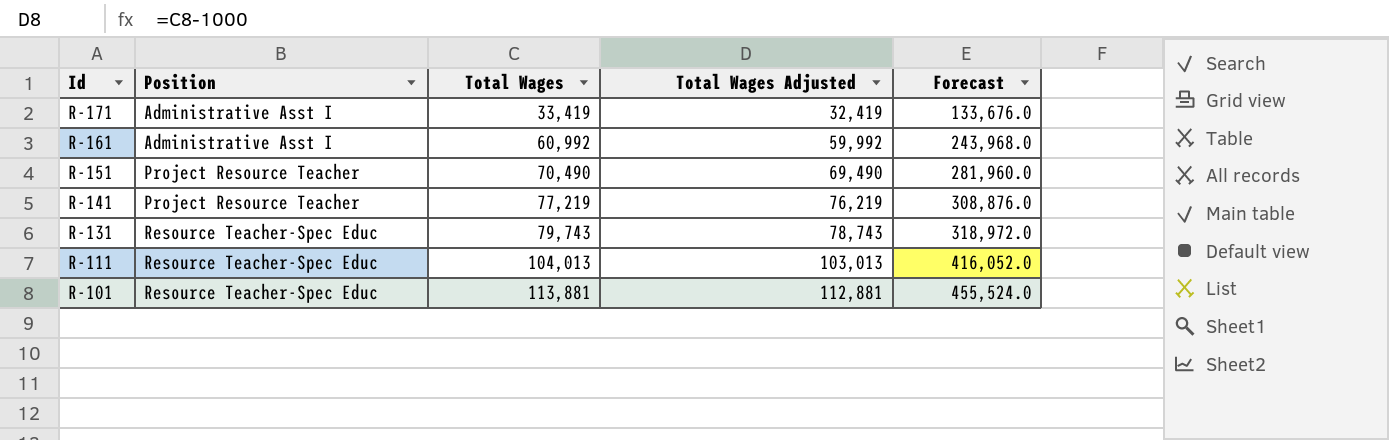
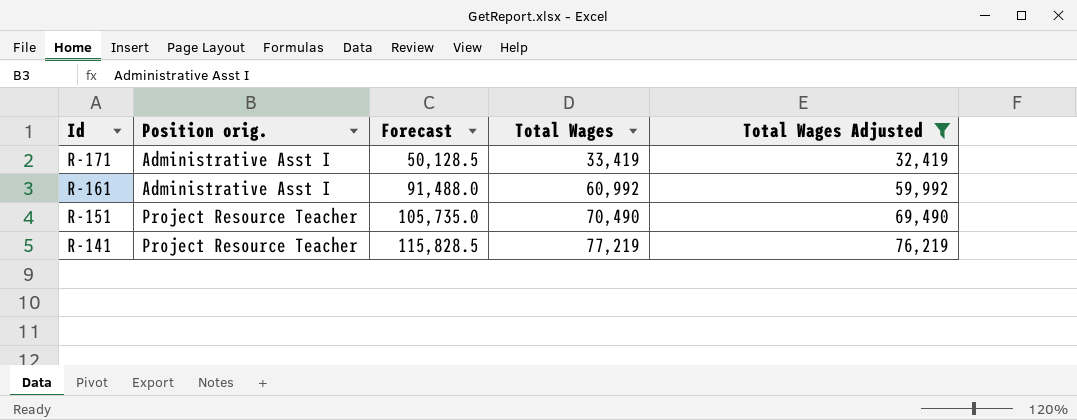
filter: none -> Total Wages Adjusted <= 76,219
column name: Position -> Position orig.
column Forecast | formula: [Total Wages] * 4 -> [Total Wages] * 1.5
column Forecast | position: 5 -> 3

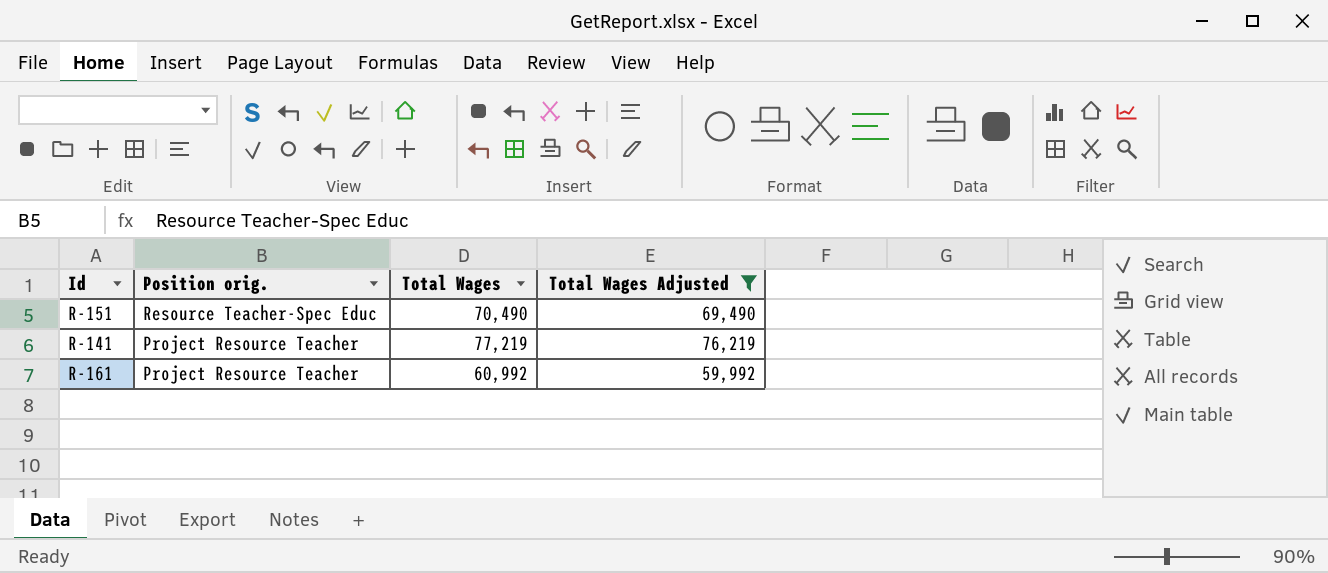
row order: Id descending -> Position orig. descending
column Forecast | formula: [Total Wages] * 1.5 -> none
row R-171: Administrative Asst I | 50,128.5 | 33,419 | 32,419 -> none
R-151 | Position orig.: Project Resource Teacher -> Resource Teacher-Spec Educ
R-161 | Position orig.: Administrative Asst I -> Project Resource Teacher

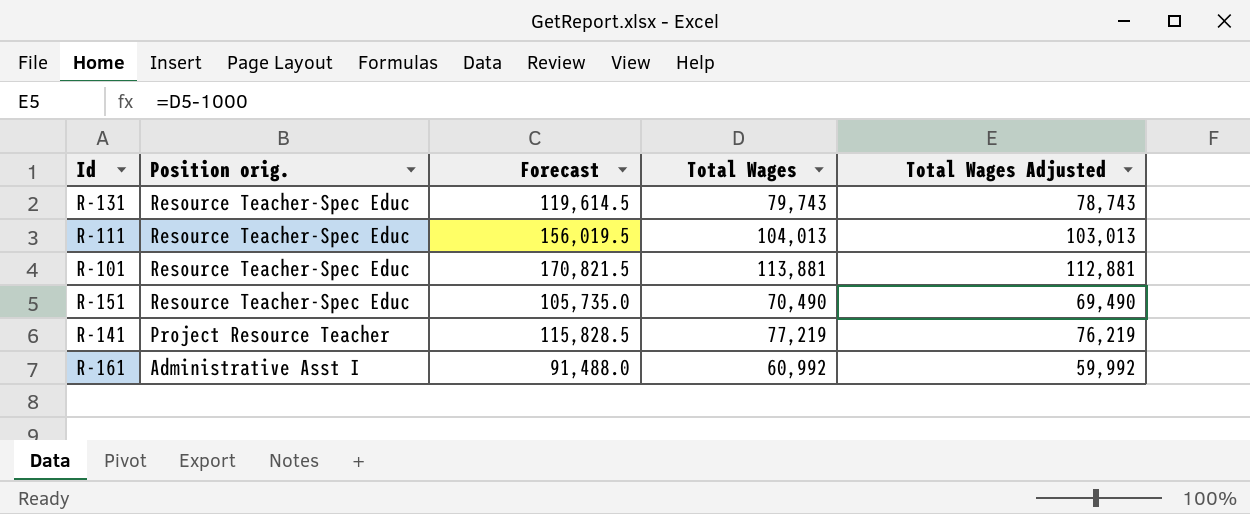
filter: Total Wages Adjusted <= 76,219 -> none
column Forecast | formula: none -> [Total Wages] * 1.5
R-161 | Position orig.: Project Resource Teacher -> Administrative Asst I

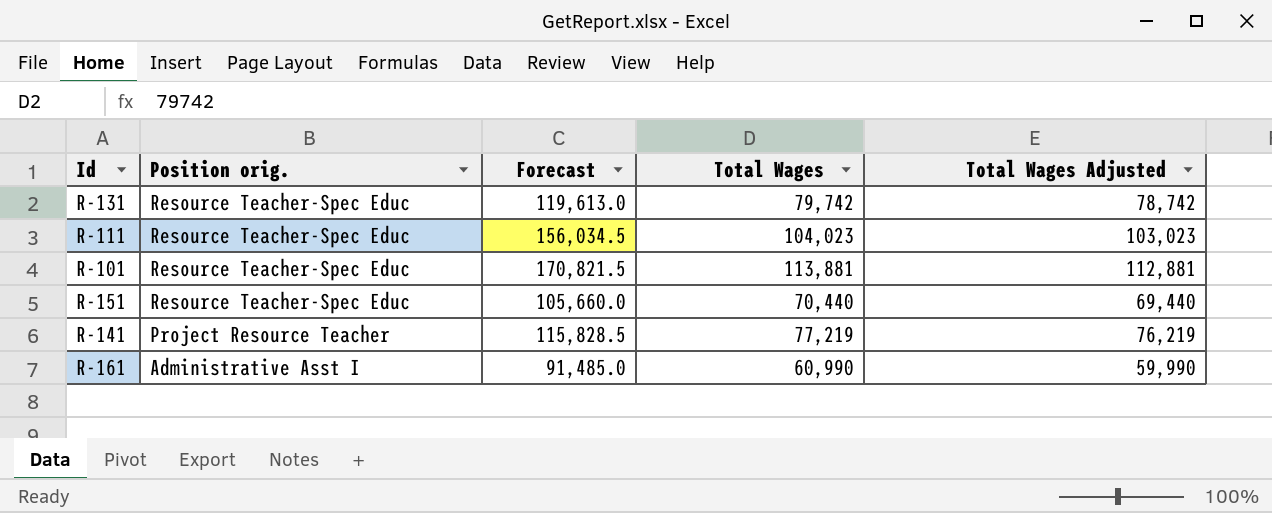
R-131 | Forecast: 119,614.5 -> 119,613.0
R-131 | Total Wages: 79,743 -> 79,742
R-131 | Total Wages Adjusted: 78,743 -> 78,742
R-111 | Forecast: 156,019.5 -> 156,034.5
R-111 | Total Wages: 104,013 -> 104,023
R-111 | Total Wages Adjusted: 103,013 -> 103,023
R-151 | Forecast: 105,735.0 -> 105,660.0
R-151 | Total Wages: 70,490 -> 70,440
R-151 | Total Wages Adjusted: 69,490 -> 69,440
R-161 | Forecast: 91,488.0 -> 91,485.0
R-161 | Total Wages: 60,992 -> 60,990
R-161 | Total Wages Adjusted: 59,992 -> 59,990

